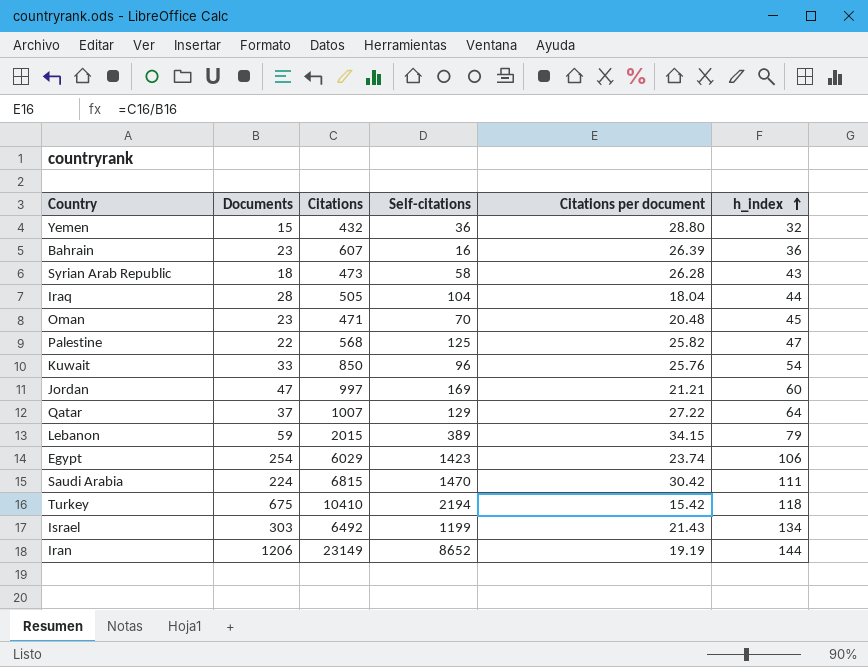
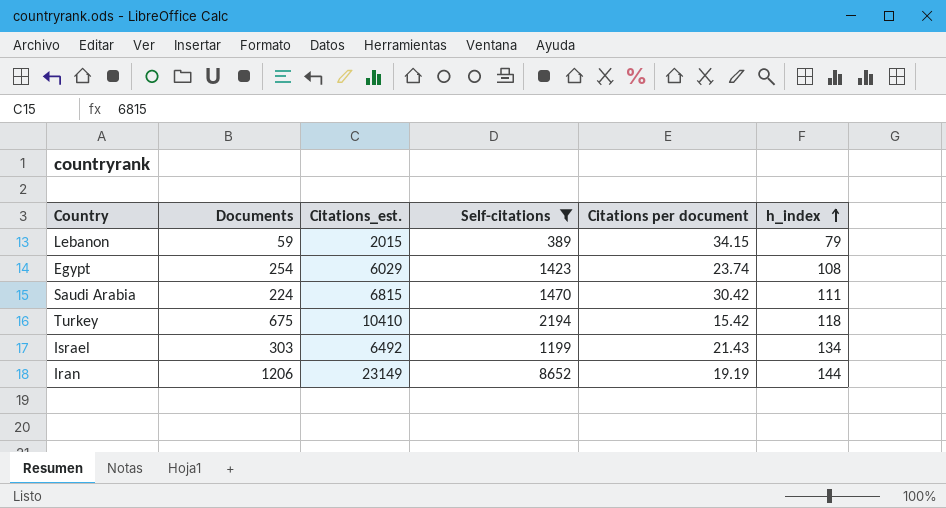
filter: none -> Self-citations >= 389
column name: Citations -> Citations_est.
Egypt | h_index: 106 -> 108

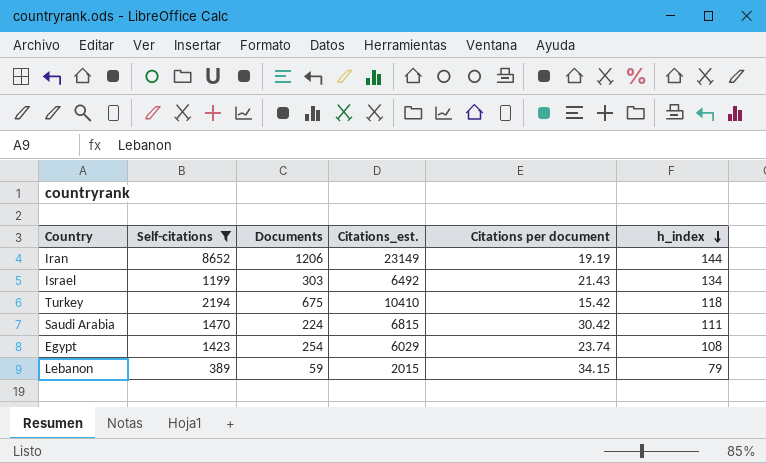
row order: h_index ascending -> h_index descending
column Self-citations | position: 4 -> 2

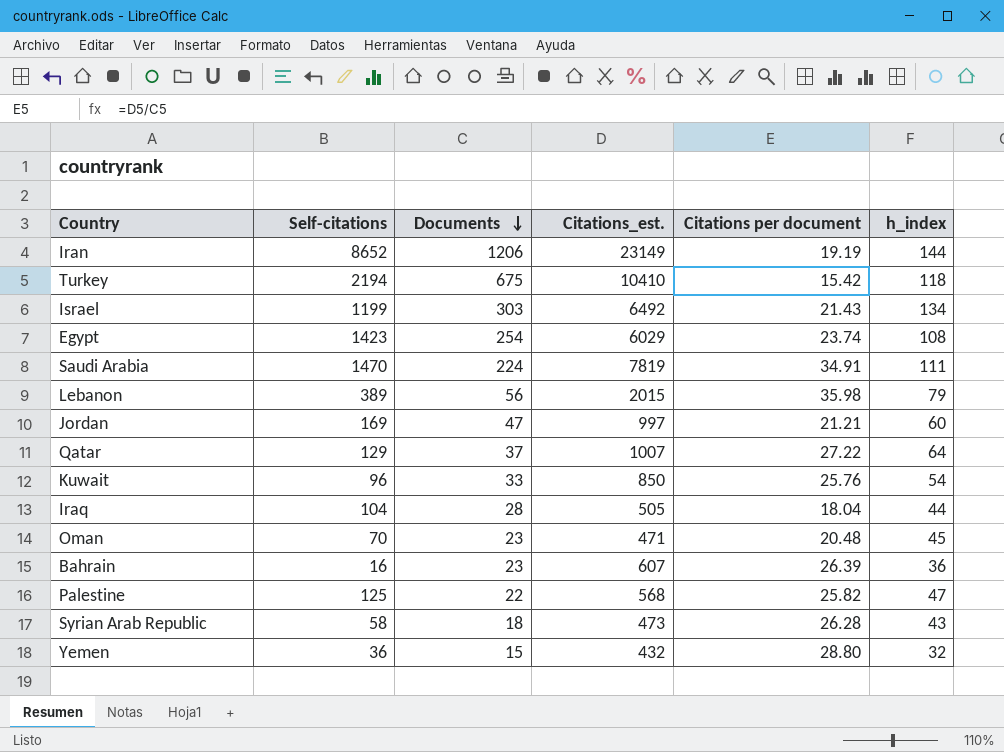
filter: Self-citations >= 389 -> none
row order: h_index descending -> Documents descending
Saudi Arabia | Citations_est.: 6815 -> 7819
Saudi Arabia | Citations per document: 30.42 -> 34.91
Lebanon | Documents: 59 -> 56
Lebanon | Citations per document: 34.15 -> 35.98

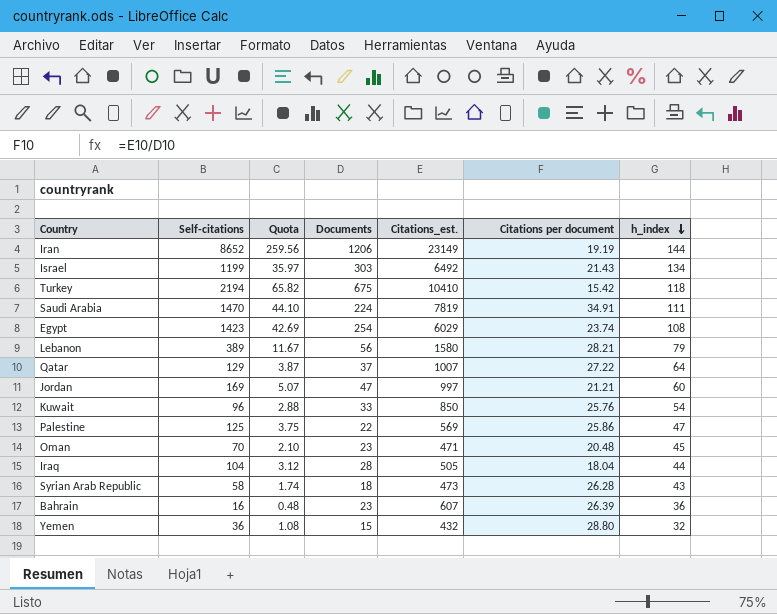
row order: Documents descending -> h_index descending
column Quota | formula: none -> [Self-citations] * 0.03
Lebanon | Citations_est.: 2015 -> 1580
Lebanon | Citations per document: 35.98 -> 28.21
Palestine | Citations_est.: 568 -> 569
Palestine | Citations per document: 25.82 -> 25.86

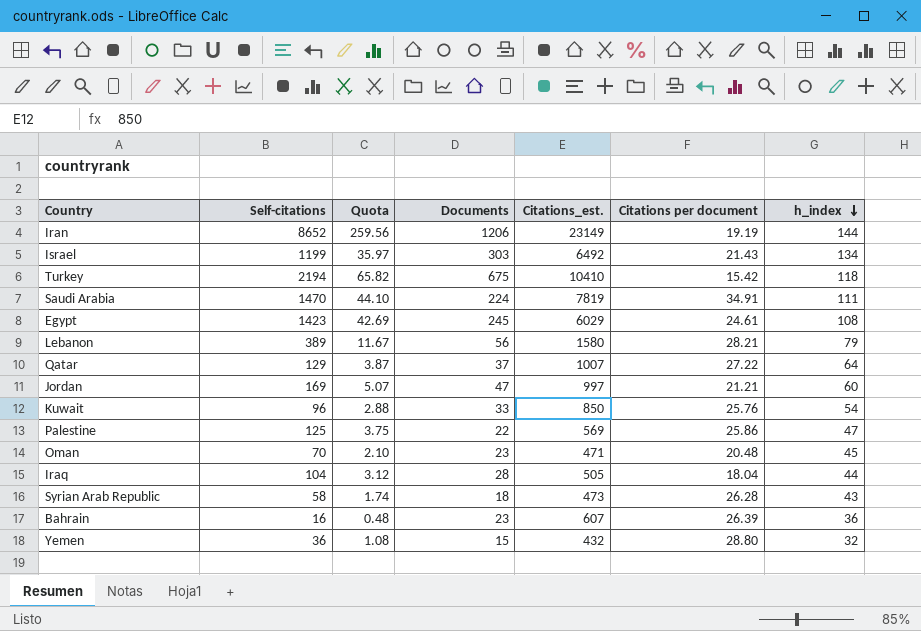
Egypt | Documents: 254 -> 245
Egypt | Citations per document: 23.74 -> 24.61

